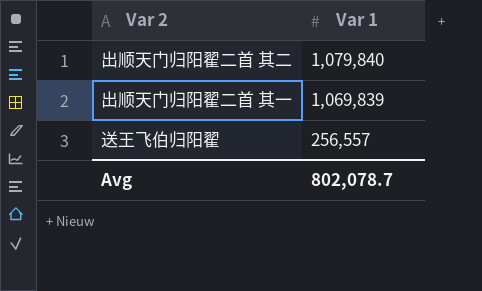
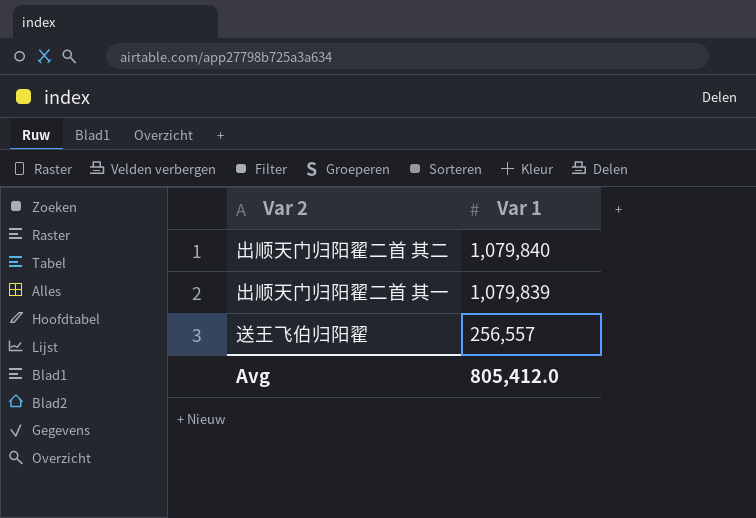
出顺天门归阳翟二首 其一 | Var 1: 1,069,839 -> 1,079,839
Avg | Var 1: 802,078.7 -> 805,412.0

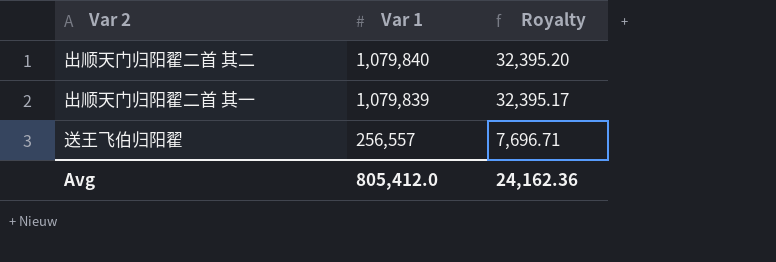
column Royalty | formula: none -> [Var 1] * 0.03

